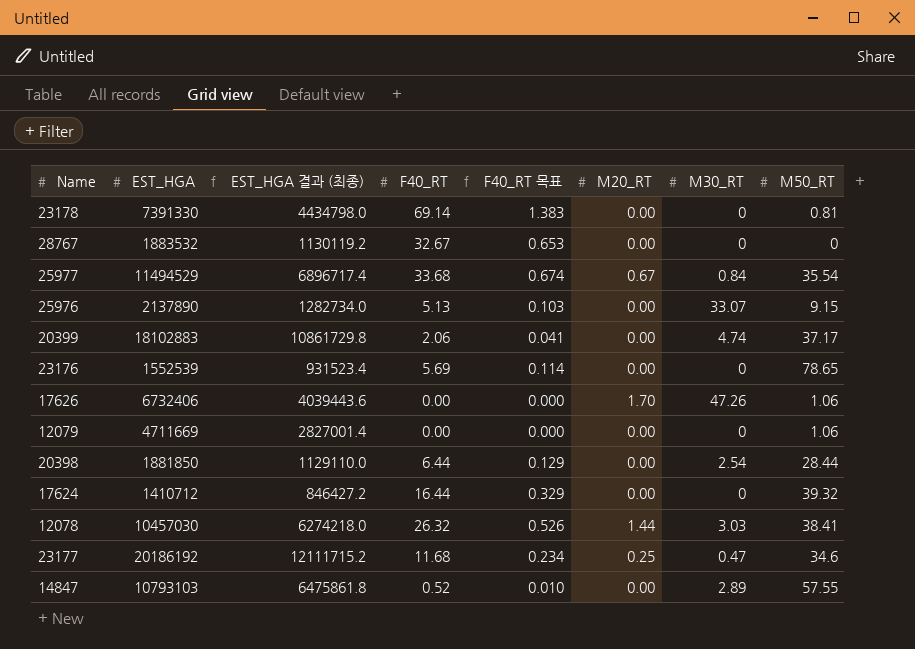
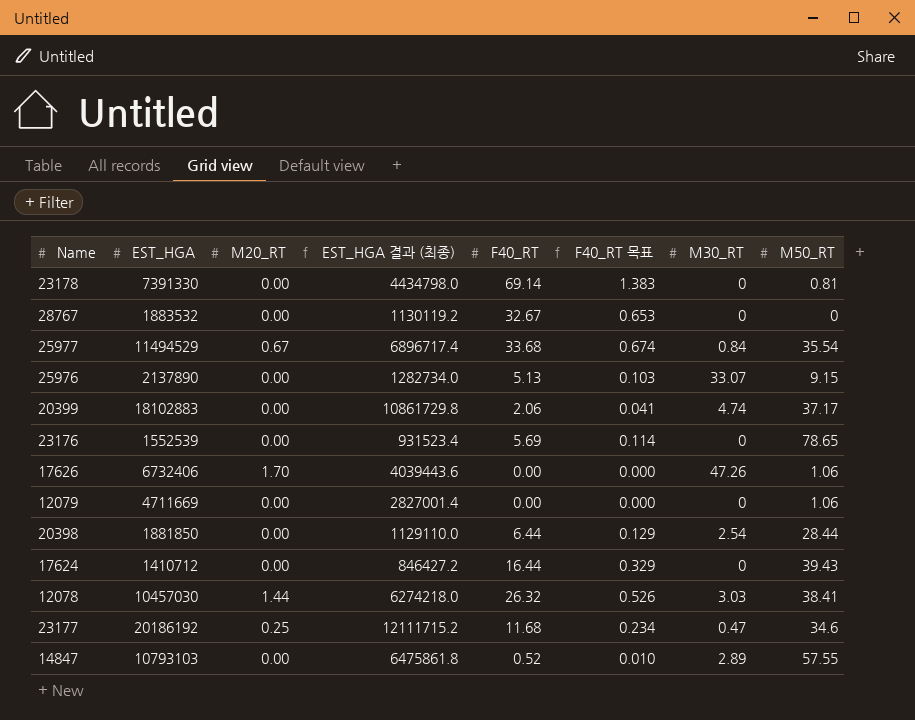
column M20_RT | position: 6 -> 3
17624 | M50_RT: 39.32 -> 39.43

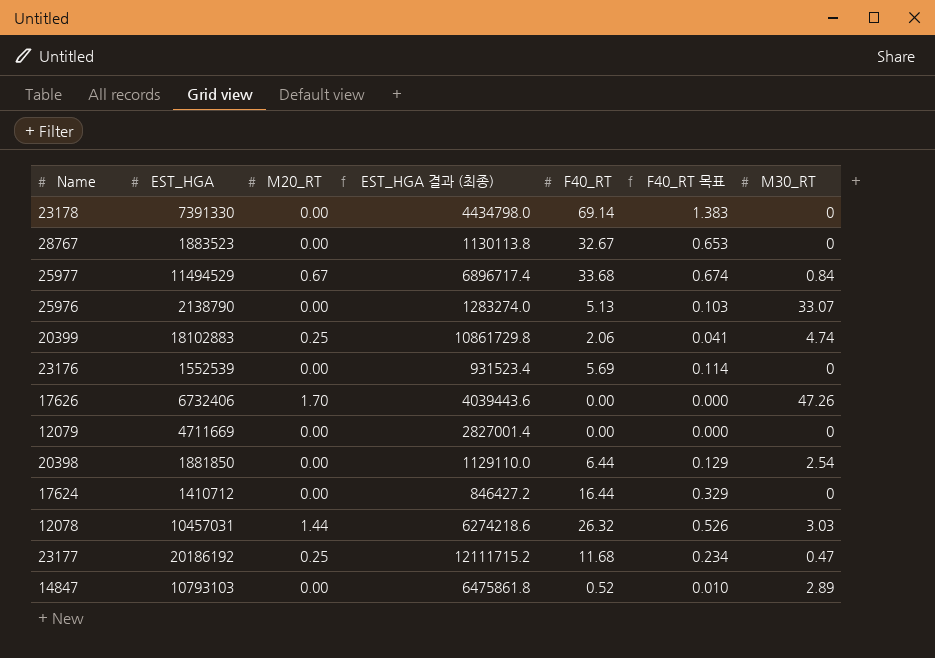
column M50_RT | position: 8 -> none
28767 | EST_HGA: 1883532 -> 1883523
28767 | EST_HGA 결과 (최종): 1130119.2 -> 1130113.8
25976 | EST_HGA: 2137890 -> 2138790
25976 | EST_HGA 결과 (최종): 1282734.0 -> 1283274.0
20399 | M20_RT: 0.00 -> 0.25
12078 | EST_HGA: 10457030 -> 10457031
12078 | EST_HGA 결과 (최종): 6274218.0 -> 6274218.6

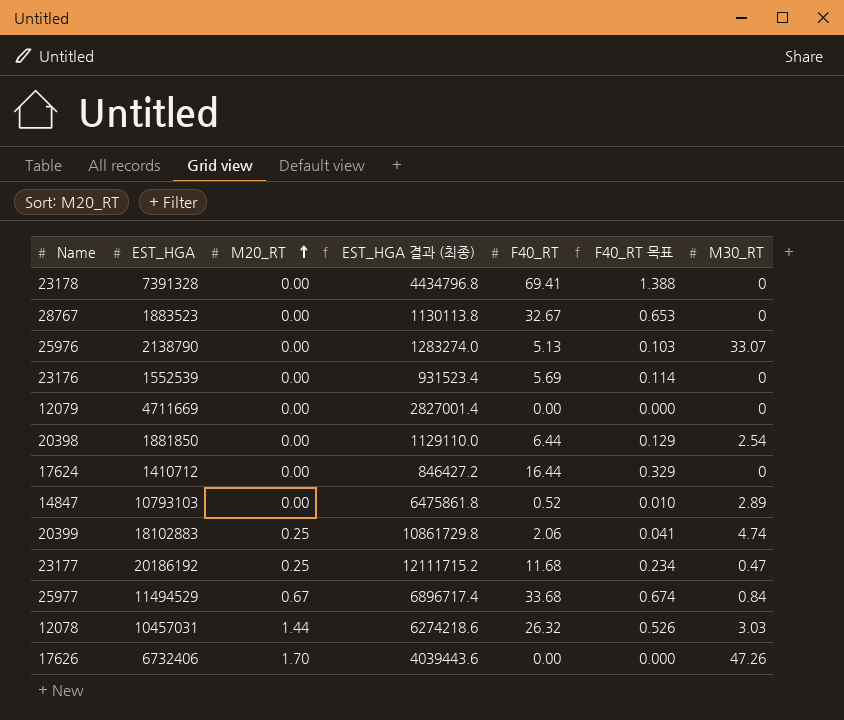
row order: none -> M20_RT ascending
23178 | EST_HGA: 7391330 -> 7391328
23178 | EST_HGA 결과 (최종): 4434798.0 -> 4434796.8
23178 | F40_RT: 69.14 -> 69.41
23178 | F40_RT 목표: 1.383 -> 1.388

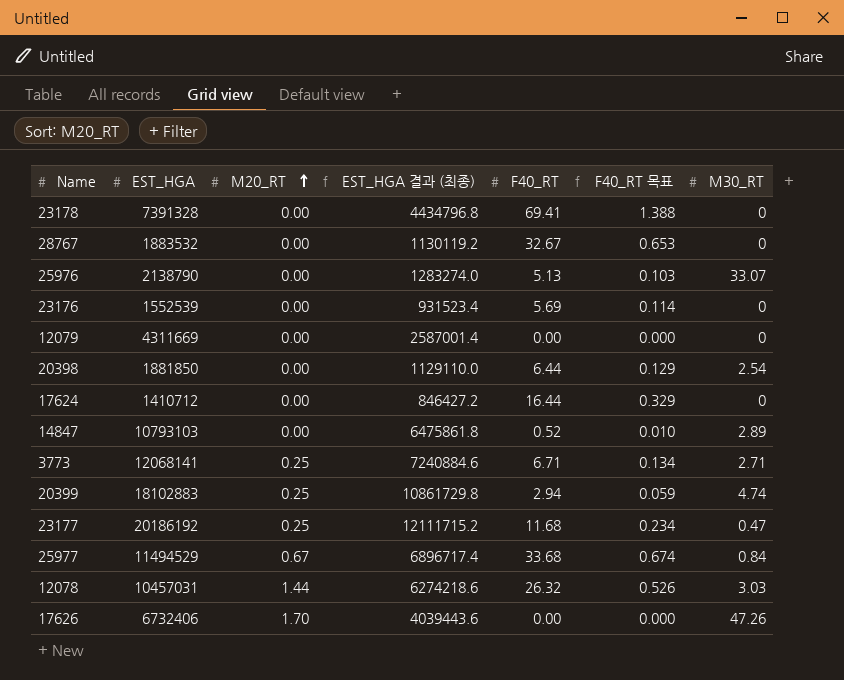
28767 | EST_HGA: 1883523 -> 1883532
28767 | EST_HGA 결과 (최종): 1130113.8 -> 1130119.2
12079 | EST_HGA: 4711669 -> 4311669
12079 | EST_HGA 결과 (최종): 2827001.4 -> 2587001.4
row 3773: none -> 12068141 | 0.25 | 7240884.6 | 6.71 | 0.134 | 2.71
20399 | F40_RT: 2.06 -> 2.94
20399 | F40_RT 목표: 0.041 -> 0.059

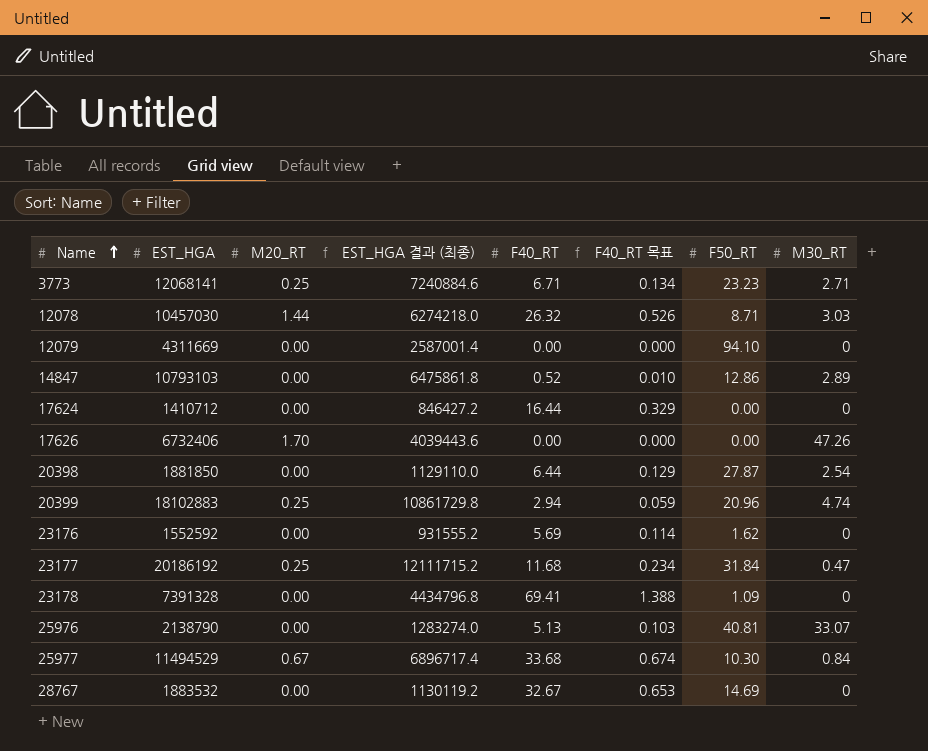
row order: M20_RT ascending -> Name ascending
column F50_RT | position: none -> 7
12078 | EST_HGA: 10457031 -> 10457030
12078 | EST_HGA 결과 (최종): 6274218.6 -> 6274218.0
23176 | EST_HGA: 1552539 -> 1552592
23176 | EST_HGA 결과 (최종): 931523.4 -> 931555.2

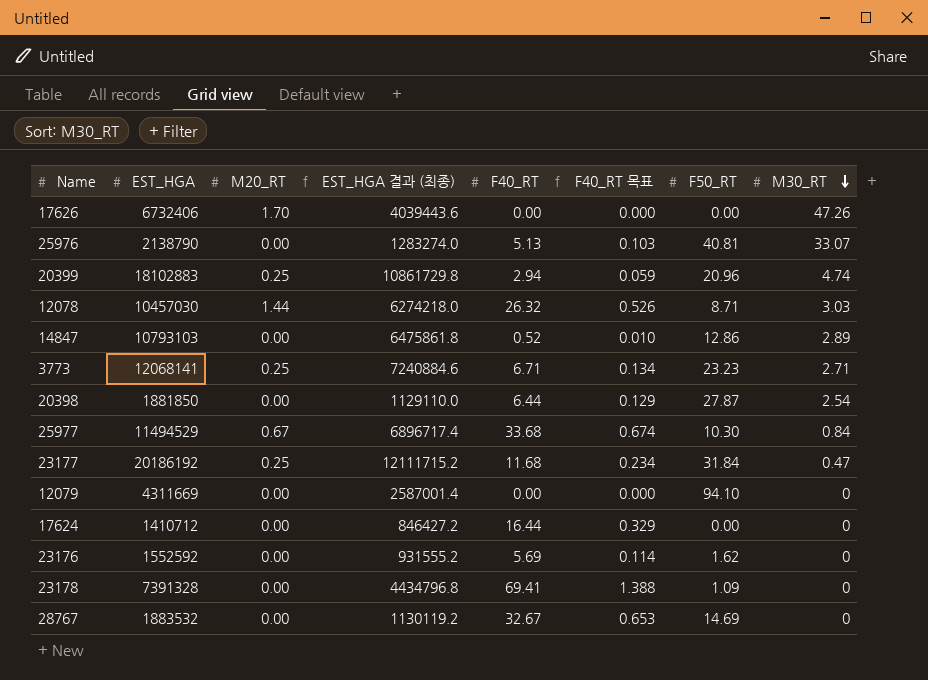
row order: Name ascending -> M30_RT descending

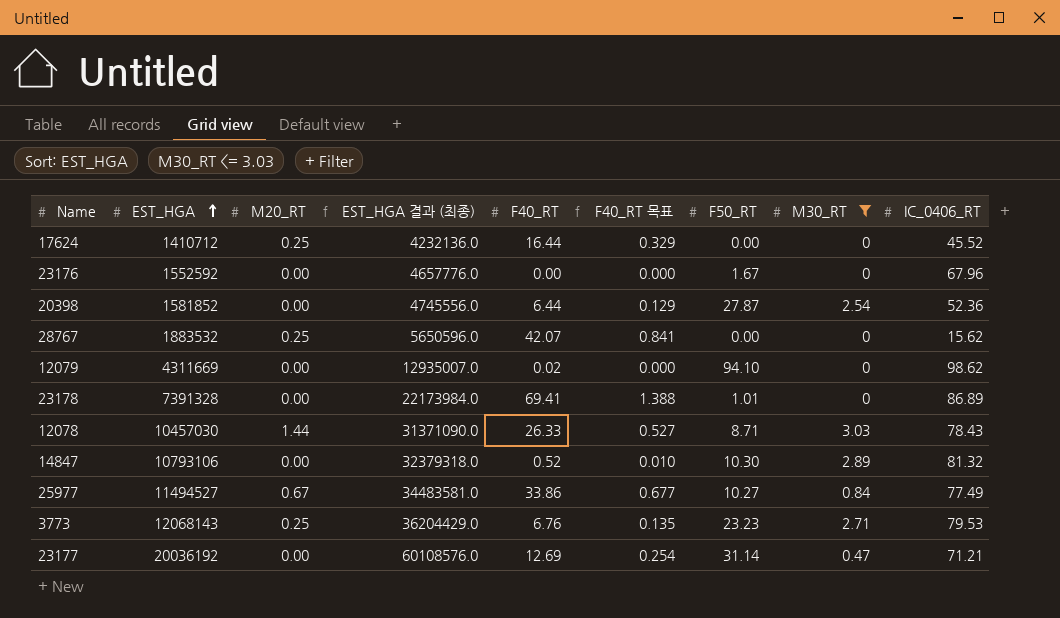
filter: none -> M30_RT <= 3.03
row order: M30_RT descending -> EST_HGA ascending
column EST_HGA 결과 (최종) | formula: [EST_HGA] * 0.6 -> [EST_HGA] * 3
column IC_0406_RT | position: none -> 9
17624 | M20_RT: 0.00 -> 0.25
23176 | F40_RT: 5.69 -> 0.00
23176 | F40_RT 목표: 0.114 -> 0.000
23176 | F50_RT: 1.62 -> 1.67
20398 | EST_HGA: 1881850 -> 1581852
28767 | M20_RT: 0.00 -> 0.25
28767 | F40_RT: 32.67 -> 42.07
28767 | F40_RT 목표: 0.653 -> 0.841
28767 | F50_RT: 14.69 -> 0.00
12079 | F40_RT: 0.00 -> 0.02
23178 | F50_RT: 1.09 -> 1.01
12078 | F40_RT: 26.32 -> 26.33
12078 | F40_RT 목표: 0.526 -> 0.527
14847 | EST_HGA: 10793103 -> 10793106
14847 | F50_RT: 12.86 -> 10.30
25977 | EST_HGA: 11494529 -> 11494527
25977 | F40_RT: 33.68 -> 33.86
25977 | F40_RT 목표: 0.674 -> 0.677
25977 | F50_RT: 10.30 -> 10.27
3773 | EST_HGA: 12068141 -> 12068143
3773 | F40_RT: 6.71 -> 6.76
3773 | F40_RT 목표: 0.134 -> 0.135
23177 | EST_HGA: 20186192 -> 20036192
23177 | M20_RT: 0.25 -> 0.00
23177 | F40_RT: 11.68 -> 12.69
23177 | F40_RT 목표: 0.234 -> 0.254
23177 | F50_RT: 31.84 -> 31.14

